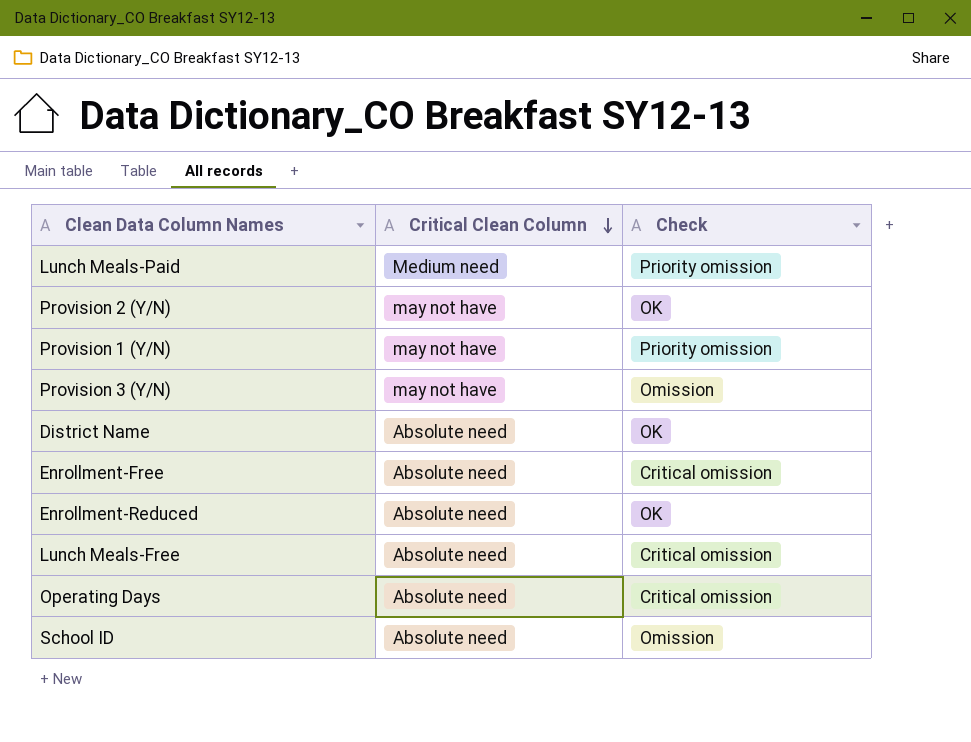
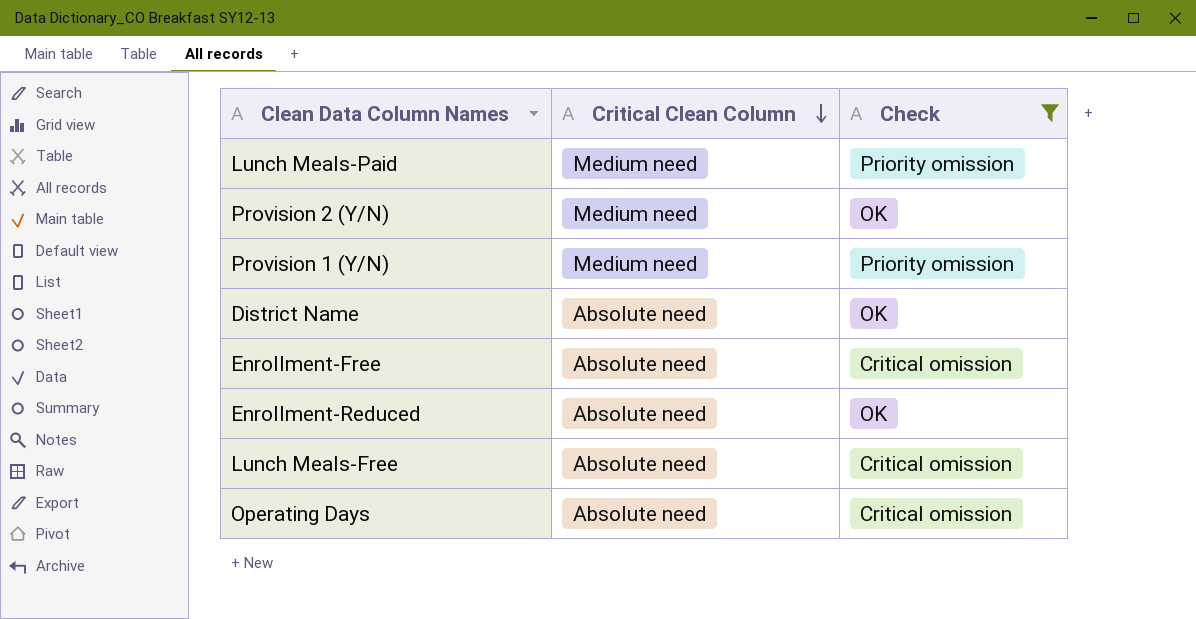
filter: none -> Check != Omission
Provision 2 (Y/N) | Critical Clean Column: may not have -> Medium need
Provision 1 (Y/N) | Critical Clean Column: may not have -> Medium need

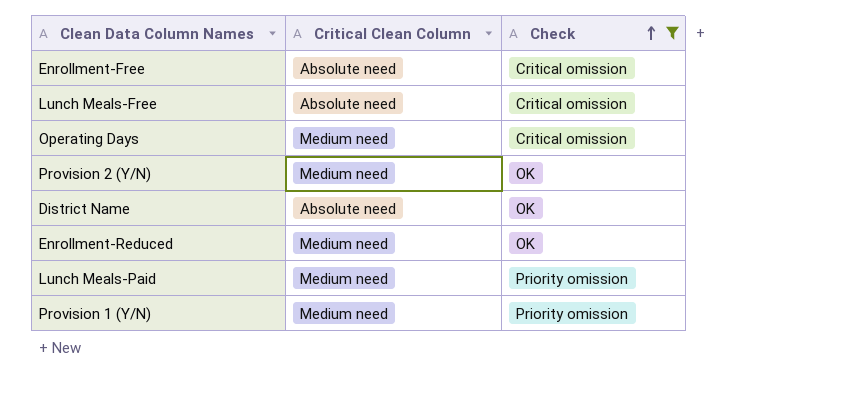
row order: Critical Clean Column descending -> Check ascending
Operating Days | Critical Clean Column: Absolute need -> Medium need
Enrollment-Reduced | Critical Clean Column: Absolute need -> Medium need

